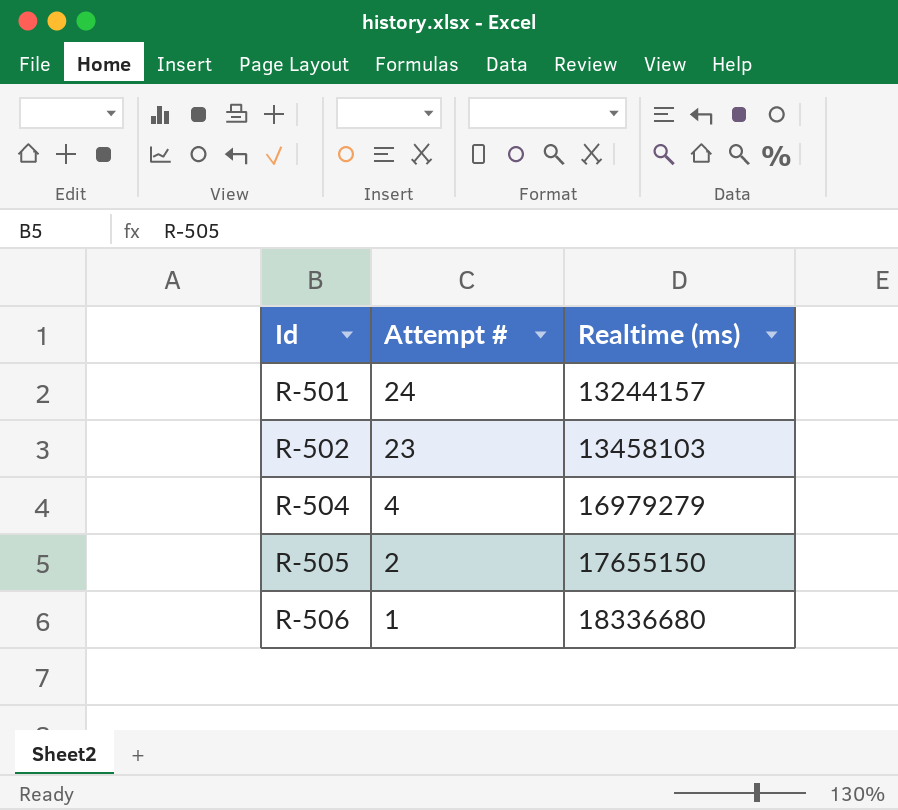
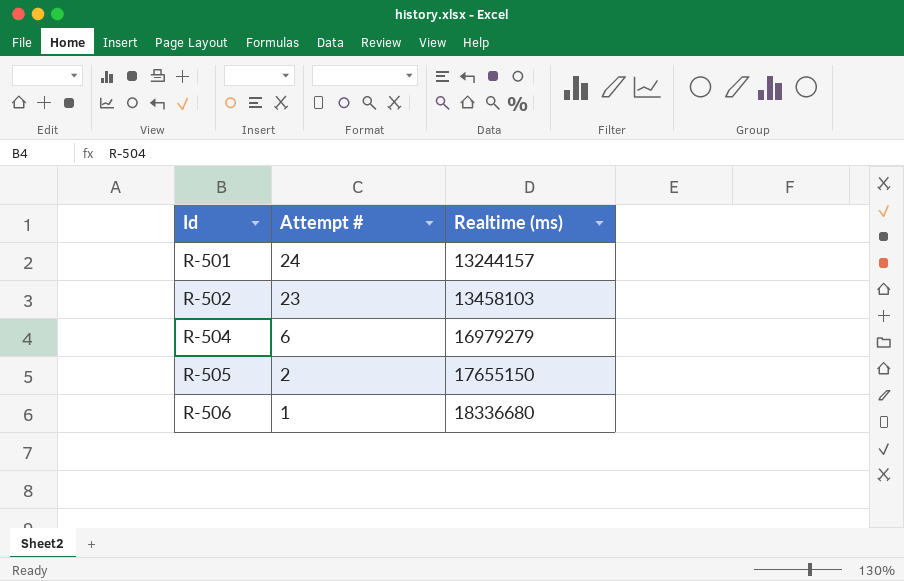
R-504 | Attempt #: 4 -> 6

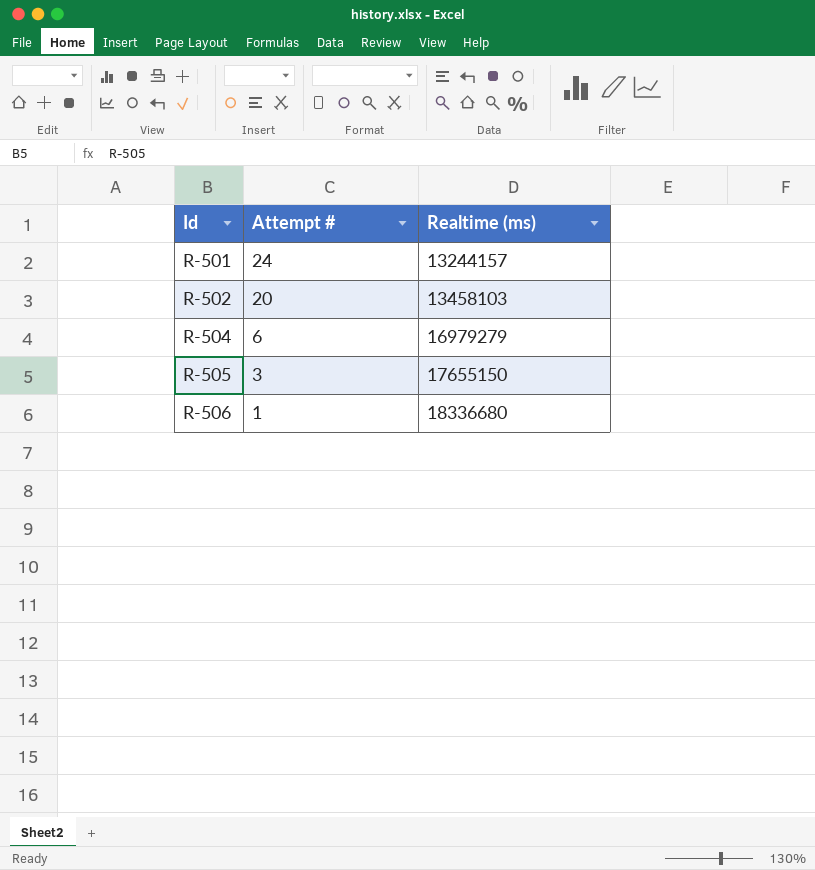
R-502 | Attempt #: 23 -> 20
R-505 | Attempt #: 2 -> 3

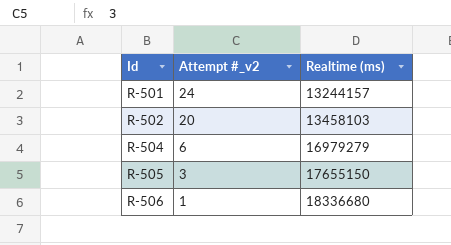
column name: Attempt # -> Attempt #_v2

